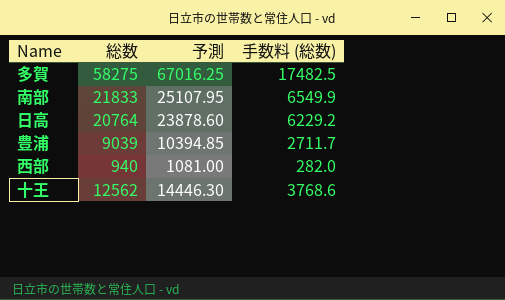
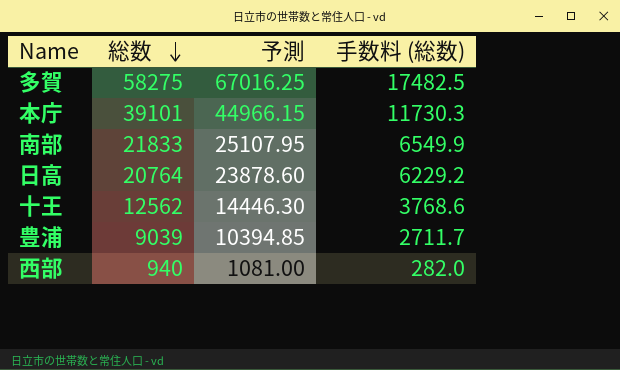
row order: none -> 総数 descending
row 本庁: none -> 39101 | 44966.15 | 11730.3

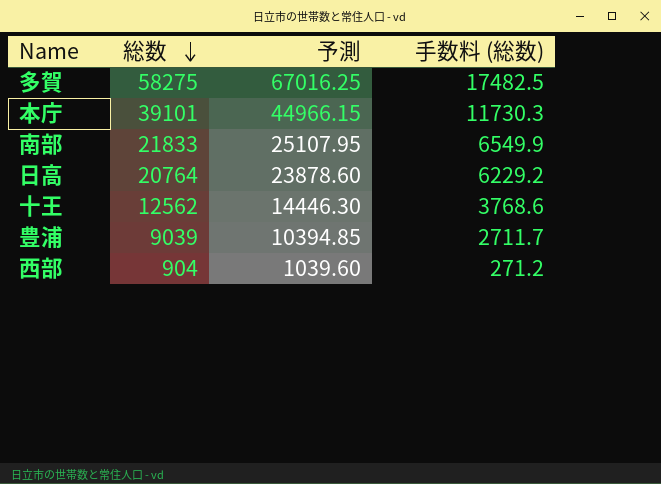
西部 | 総数: 940 -> 904
西部 | 予測: 1081.00 -> 1039.60
西部 | 手数料 (総数): 282.0 -> 271.2

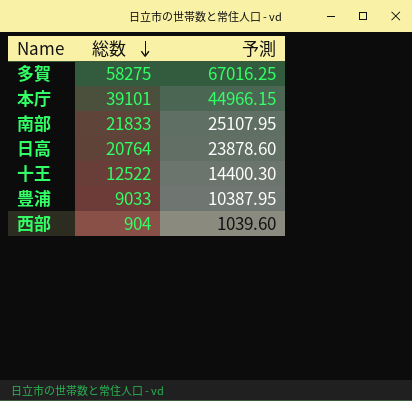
column 手数料 (総数) | formula: [総数] * 0.3 -> none
十王 | 総数: 12562 -> 12522
十王 | 予測: 14446.30 -> 14400.30
豊浦 | 総数: 9039 -> 9033
豊浦 | 予測: 10394.85 -> 10387.95

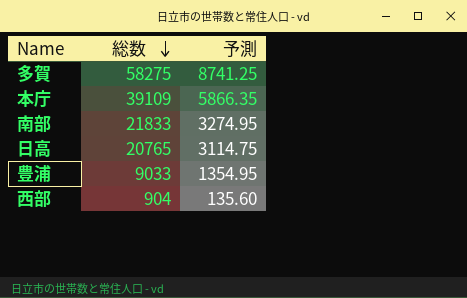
column 予測 | formula: [総数] * 1.15 -> [総数] * 0.15
row 十王: 12522 | 14400.30 -> none
本庁 | 総数: 39101 -> 39109
日高 | 総数: 20764 -> 20765

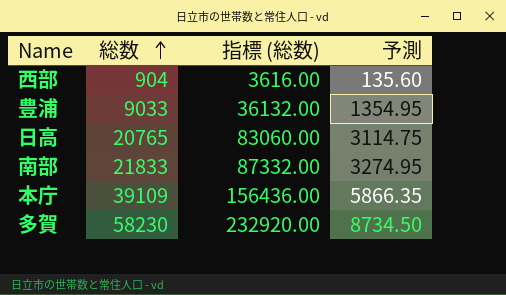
row order: 総数 descending -> 総数 ascending
column 指標 (総数) | formula: none -> [総数] * 4
多賀 | 総数: 58275 -> 58230
多賀 | 予測: 8741.25 -> 8734.50

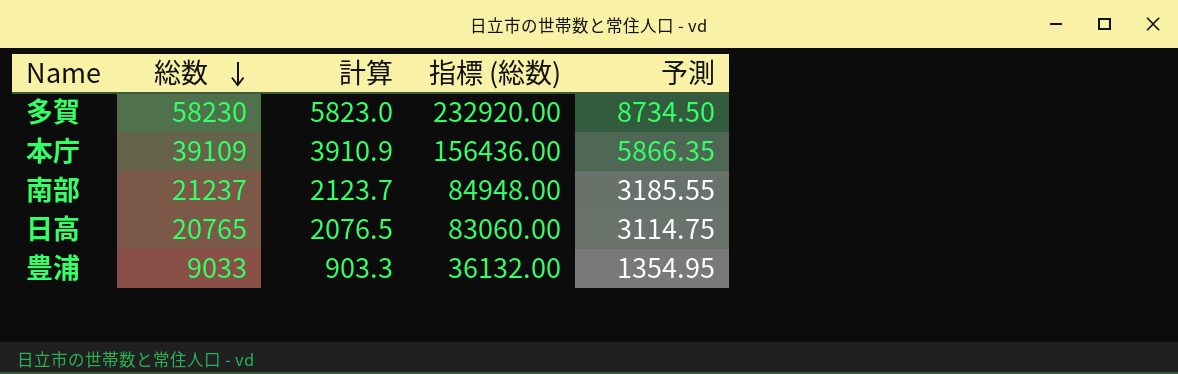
row order: 総数 ascending -> 総数 descending
column 計算 | formula: none -> [総数] * 0.1
row 西部: 904 | 3616.00 | 135.60 -> none
南部 | 総数: 21833 -> 21237
南部 | 指標 (総数): 87332.00 -> 84948.00
南部 | 予測: 3274.95 -> 3185.55

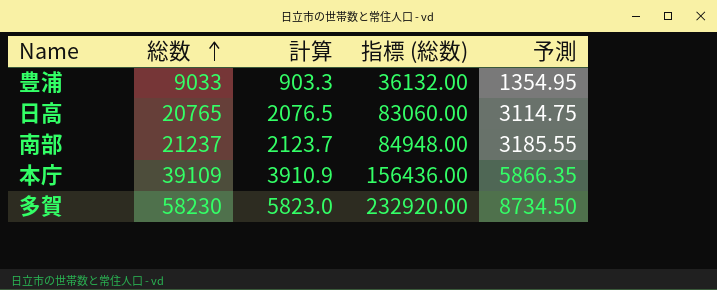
row order: 総数 descending -> 総数 ascending

